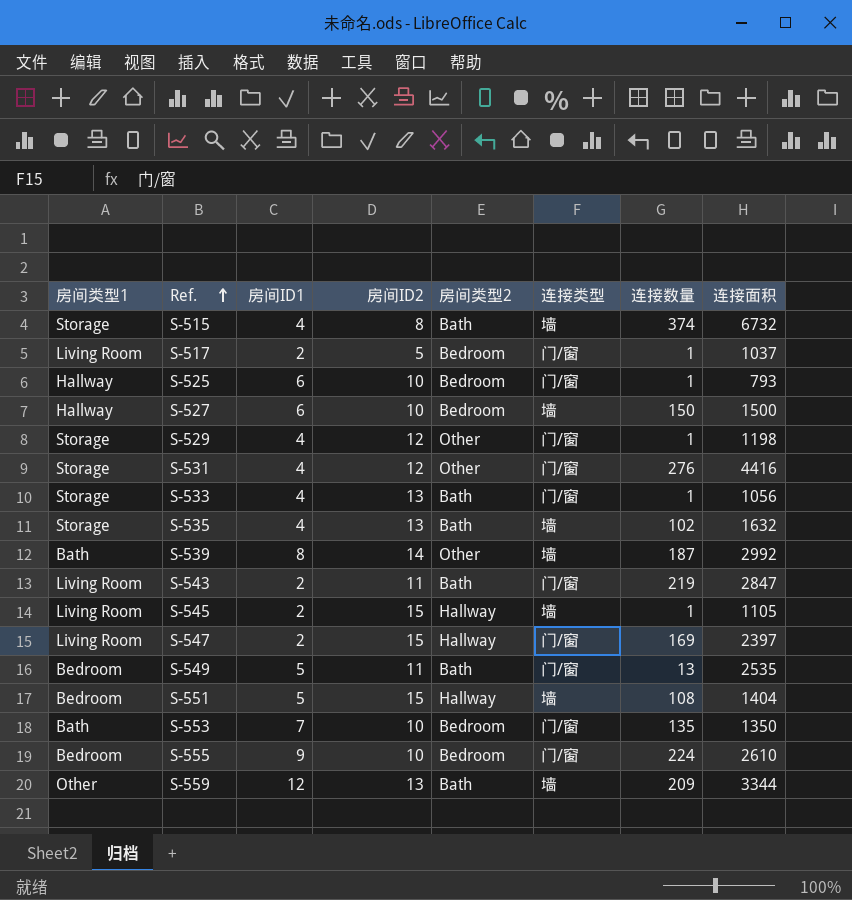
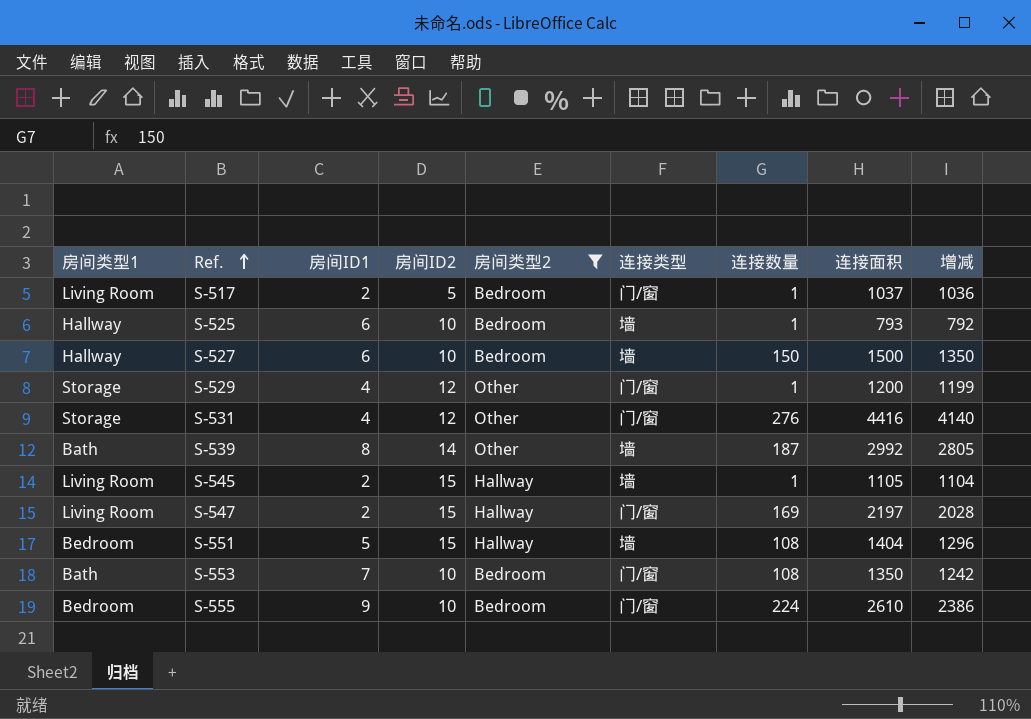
filter: none -> 房间类型2 != Bath
column 增减 | formula: none -> [连接面积] - [连接数量]
S-525 | 连接类型: 门/窗 -> 墙
S-529 | 连接面积: 1198 -> 1200
S-547 | 连接面积: 2397 -> 2197
S-553 | 连接数量: 135 -> 108

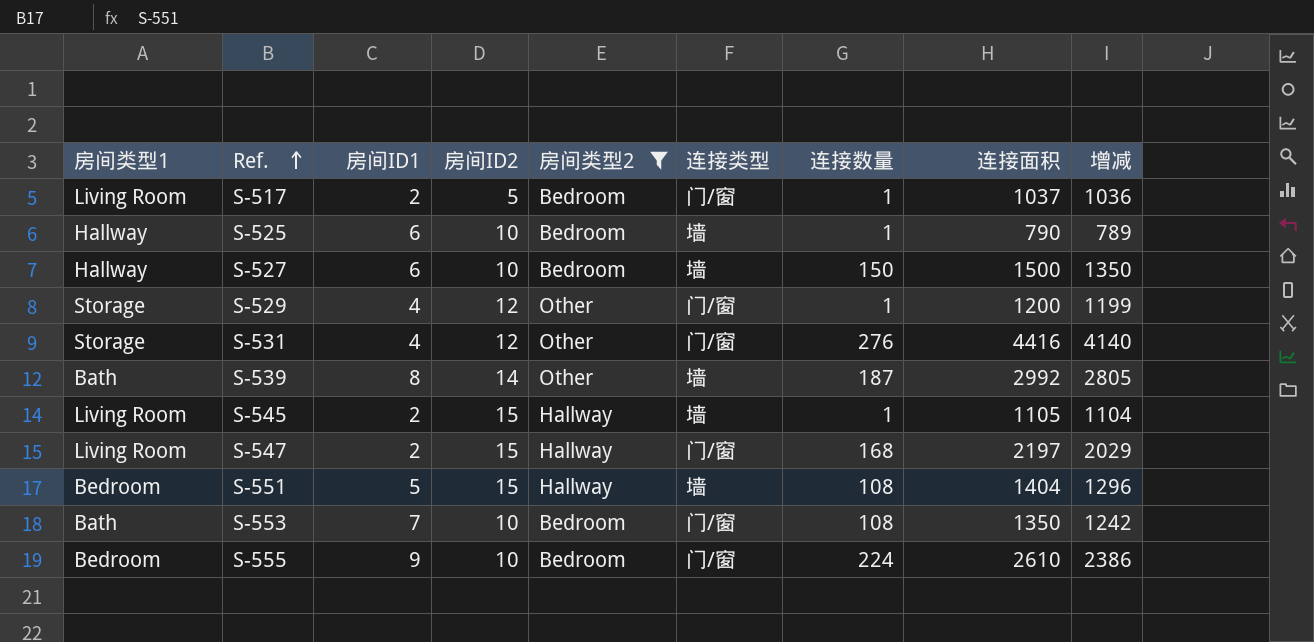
S-525 | 连接面积: 793 -> 790
S-525 | 增减: 792 -> 789
S-547 | 连接数量: 169 -> 168
S-547 | 增减: 2028 -> 2029

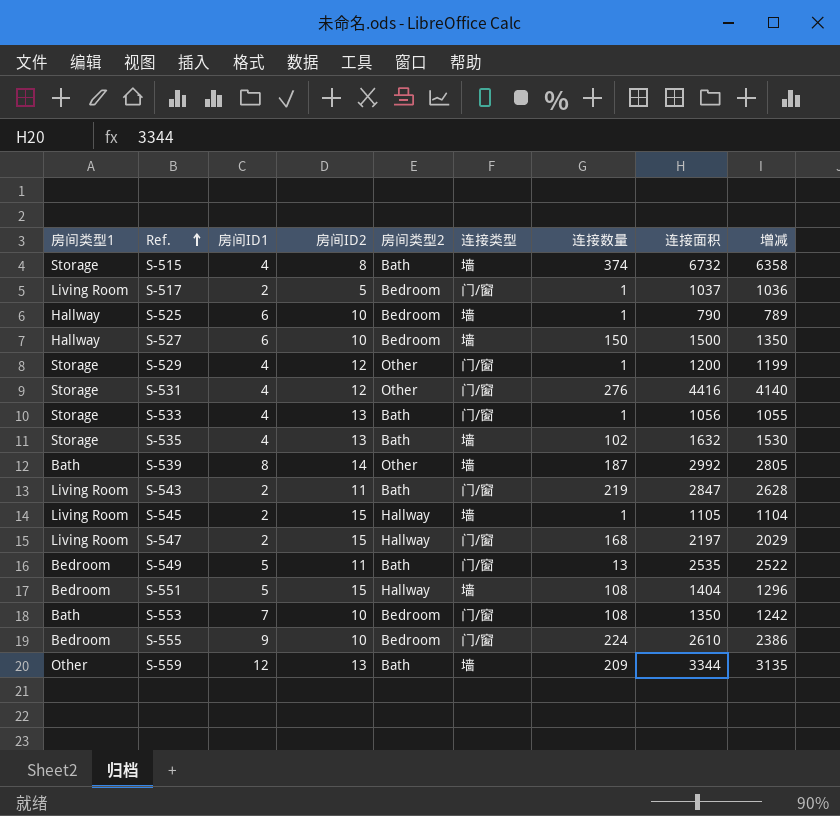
filter: 房间类型2 != Bath -> none

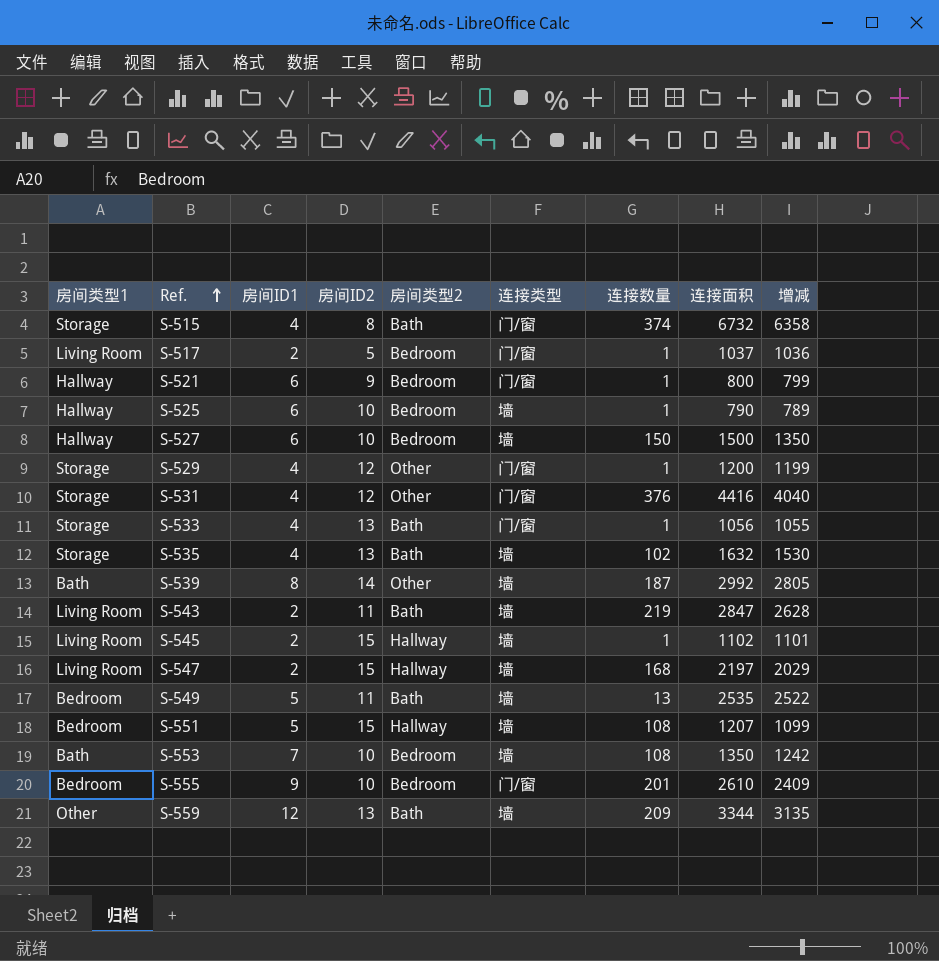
S-515 | 连接类型: 墙 -> 门/窗
row S-521: none -> Hallway | 6 | 9 | Bedroom | 门/窗 | 1 | 800 | 799
S-531 | 连接数量: 276 -> 376
S-531 | 增减: 4140 -> 4040
S-543 | 连接类型: 门/窗 -> 墙
S-545 | 连接面积: 1105 -> 1102
S-545 | 增减: 1104 -> 1101
S-547 | 连接类型: 门/窗 -> 墙
S-549 | 连接类型: 门/窗 -> 墙
S-551 | 连接面积: 1404 -> 1207
S-551 | 增减: 1296 -> 1099
S-553 | 连接类型: 门/窗 -> 墙
S-555 | 连接数量: 224 -> 201
S-555 | 增减: 2386 -> 2409

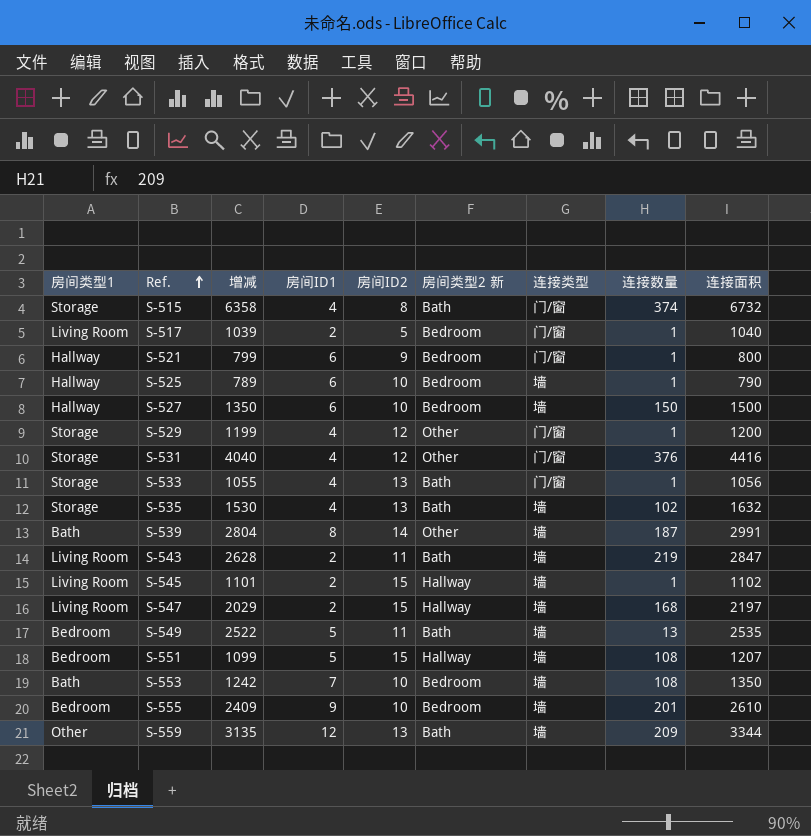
column 增减 | position: 9 -> 3
column name: 房间类型2 -> 房间类型2 新
S-517 | 增减: 1036 -> 1039
S-517 | 连接面积: 1037 -> 1040
S-539 | 增减: 2805 -> 2804
S-539 | 连接面积: 2992 -> 2991
S-555 | 连接类型: 门/窗 -> 墙

